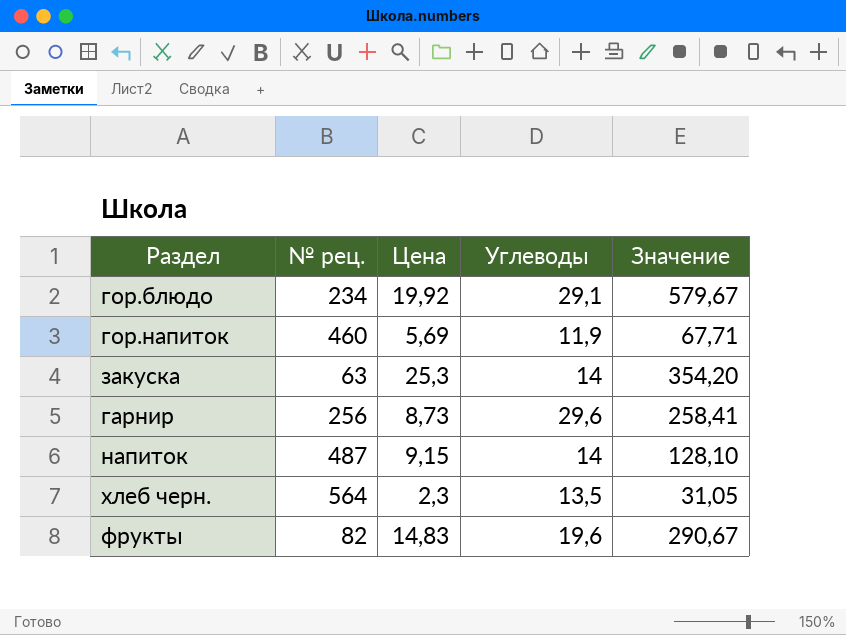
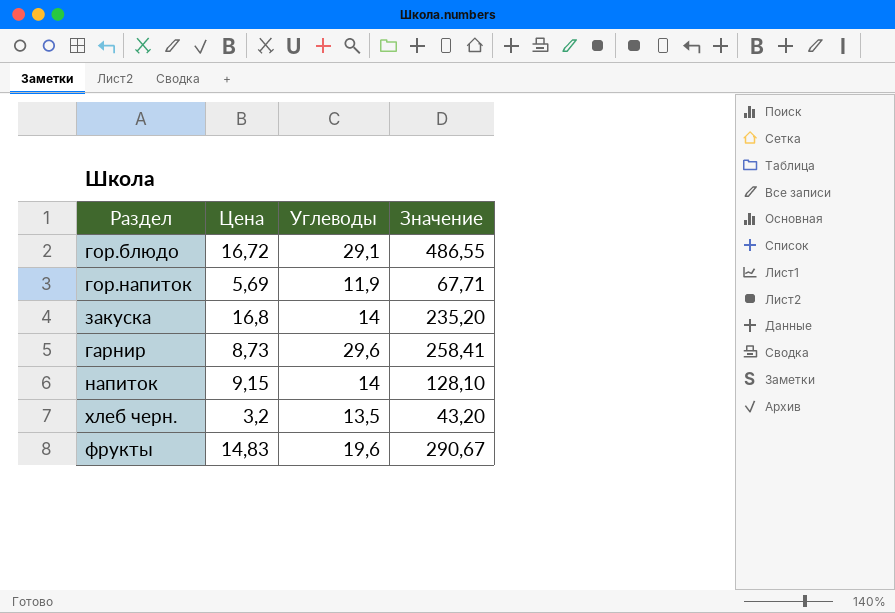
column № рец. | position: 2 -> none
гор.блюдо | Цена: 19,92 -> 16,72
гор.блюдо | Значение: 579,67 -> 486,55
закуска | Цена: 25,3 -> 16,8
закуска | Значение: 354,20 -> 235,20
хлеб черн. | Цена: 2,3 -> 3,2
хлеб черн. | Значение: 31,05 -> 43,20

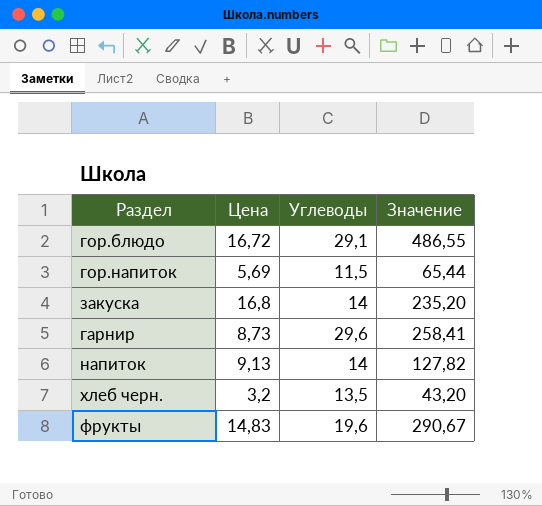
гор.напиток | Углеводы: 11,9 -> 11,5
гор.напиток | Значение: 67,71 -> 65,44
напиток | Цена: 9,15 -> 9,13
напиток | Значение: 128,10 -> 127,82

